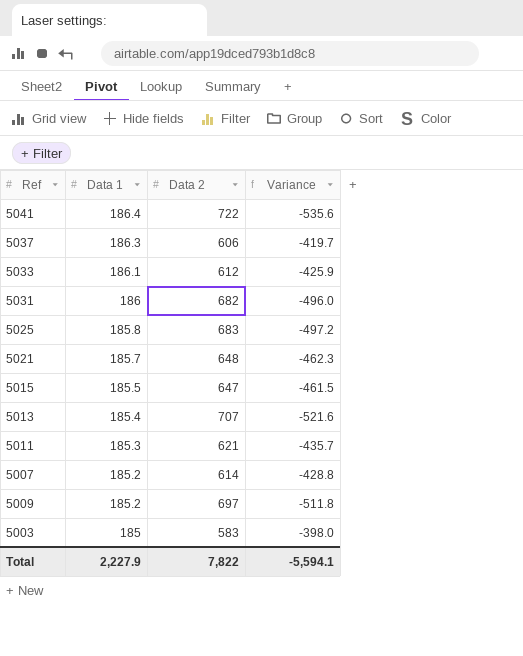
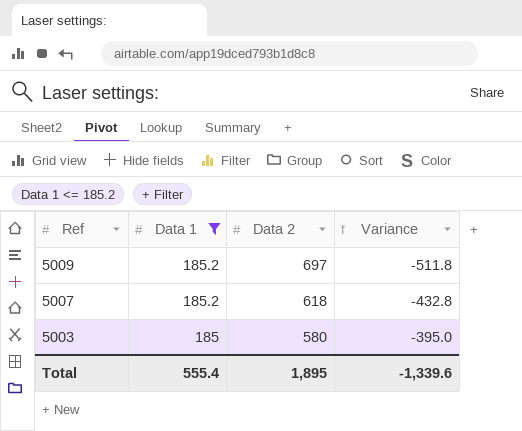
filter: none -> Data 1 <= 185.2
row order: Data 1 descending -> Ref descending
5007 | Data 2: 614 -> 618
5007 | Variance: -428.8 -> -432.8
5003 | Data 2: 583 -> 580
5003 | Variance: -398.0 -> -395.0
Total | Data 1: 2,227.9 -> 555.4
Total | Data 2: 7,822 -> 1,895
Total | Variance: -5,594.1 -> -1,339.6

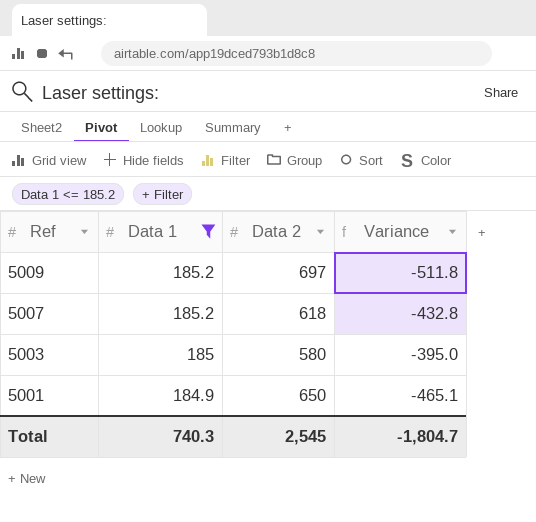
row 5001: none -> 184.9 | 650 | -465.1
Total | Data 1: 555.4 -> 740.3
Total | Data 2: 1,895 -> 2,545
Total | Variance: -1,339.6 -> -1,804.7

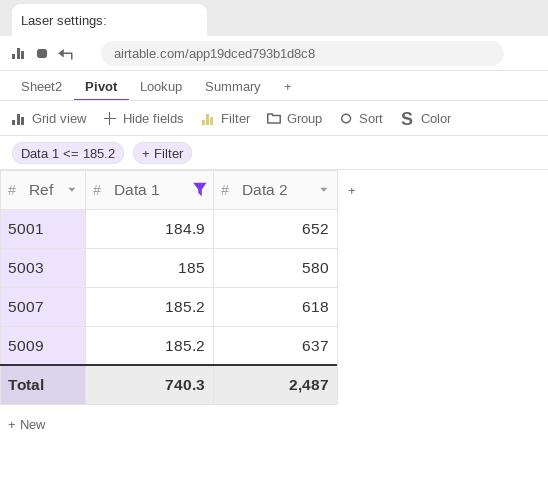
row order: Ref descending -> Ref ascending
column Variance | formula: [Data 1] - [Data 2] -> none
5001 | Data 2: 650 -> 652
5009 | Data 2: 697 -> 637
Total | Data 2: 2,545 -> 2,487

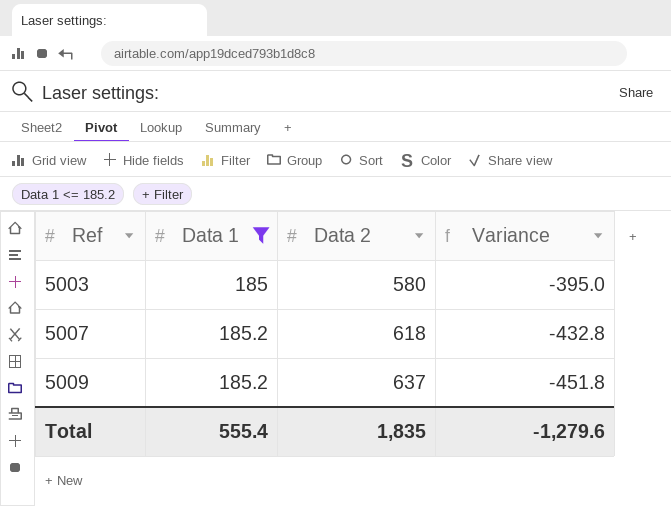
column Variance | formula: none -> [Data 1] - [Data 2]
row 5001: 184.9 | 652 -> none
Total | Data 1: 740.3 -> 555.4
Total | Data 2: 2,487 -> 1,835

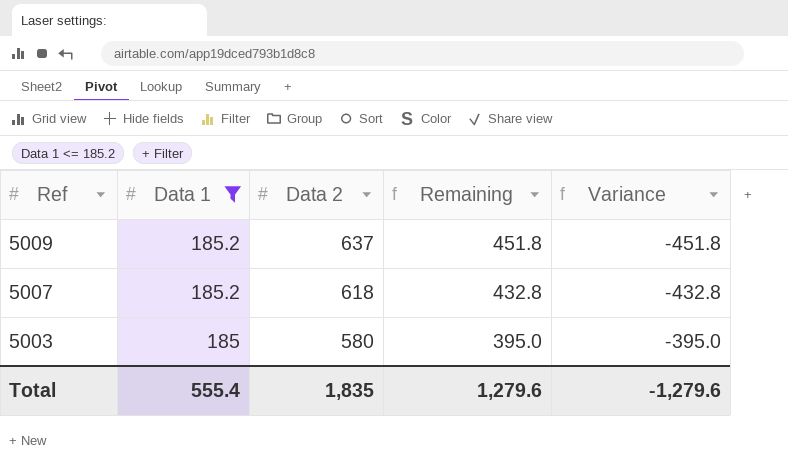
row order: Ref ascending -> Ref descending
column Remaining | formula: none -> [Data 2] - [Data 1]

